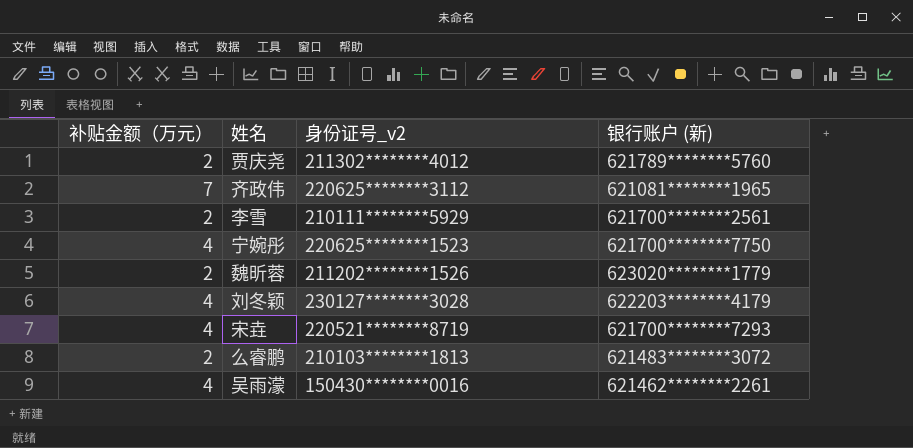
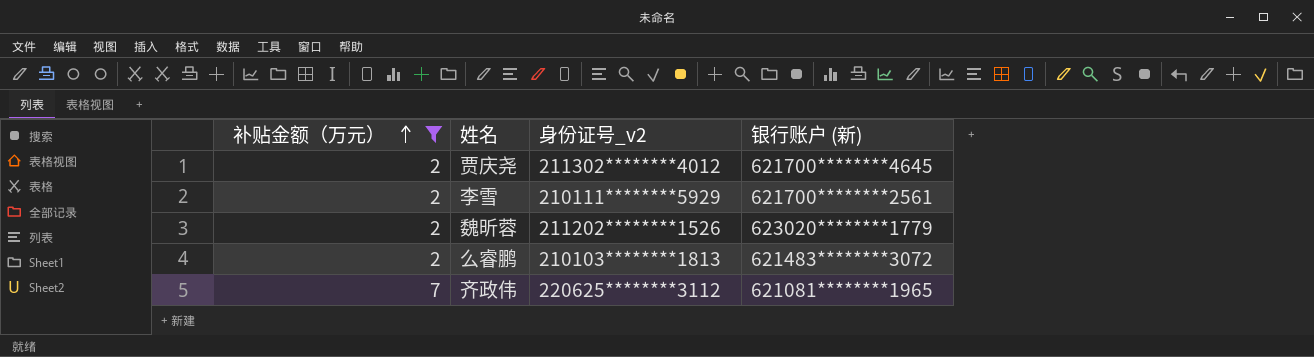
filter: none -> 补贴金额（万元） != 4
row order: none -> 补贴金额（万元） ascending
贾庆尧 | 银行账户 (新): 621789********5760 -> 621700********4645

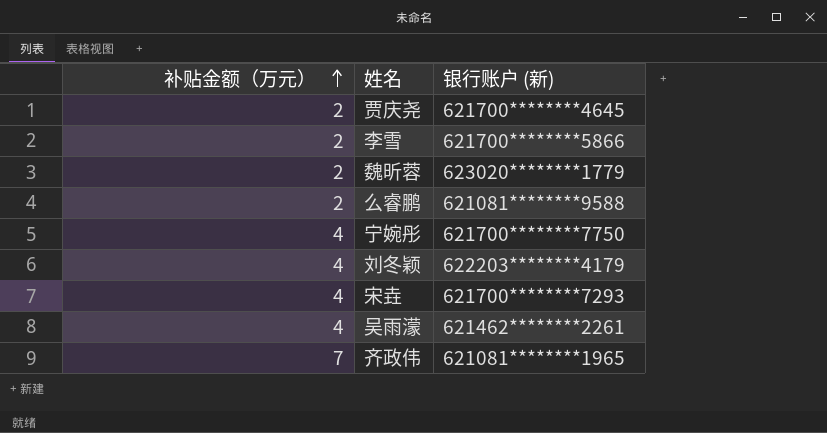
filter: 补贴金额（万元） != 4 -> none
column 身份证号_v2 | position: 3 -> none
李雪 | 银行账户 (新): 621700********2561 -> 621700********5866
么睿鹏 | 银行账户 (新): 621483********3072 -> 621081********9588

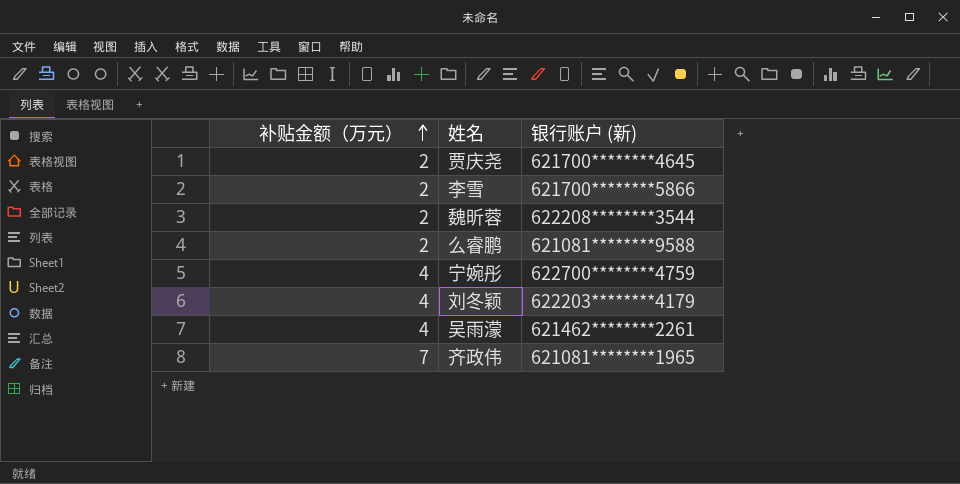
row 宋垚: 4 | 621700********7293 -> none
魏昕蓉 | 银行账户 (新): 623020********1779 -> 622208********3544
宁婉彤 | 银行账户 (新): 621700********7750 -> 622700********4759

